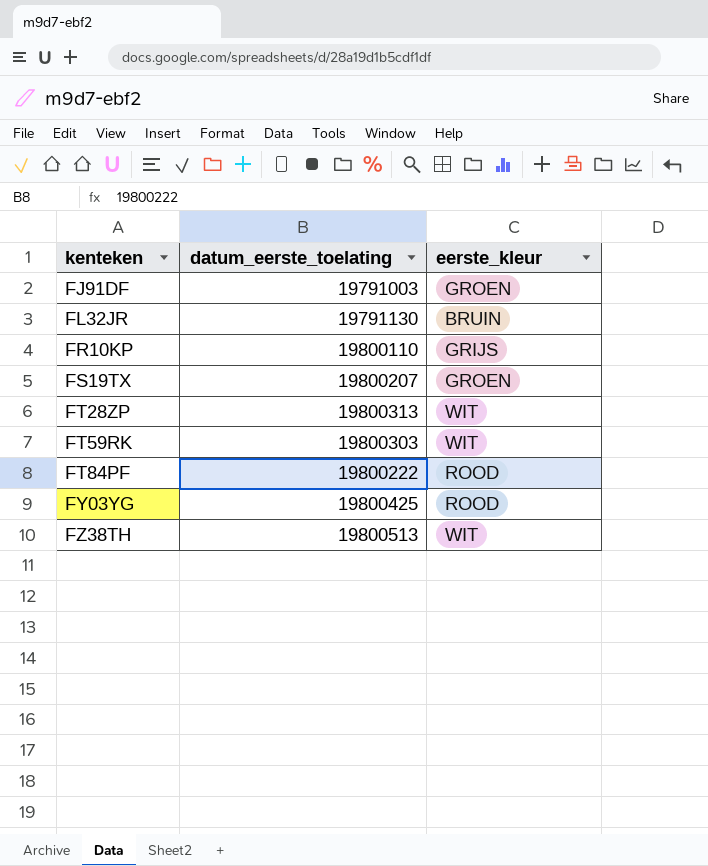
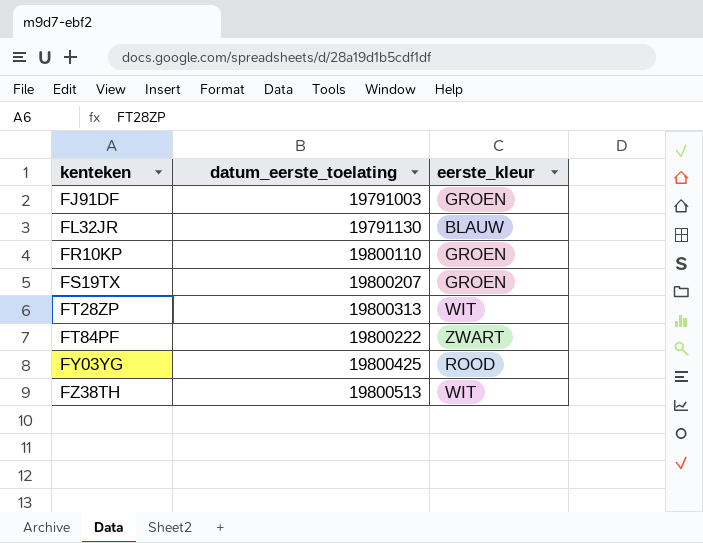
row FT59RK: 19800303 | WIT -> none
FL32JR | eerste_kleur: BRUIN -> BLAUW
FR10KP | eerste_kleur: GRIJS -> GROEN
FT84PF | eerste_kleur: ROOD -> ZWART

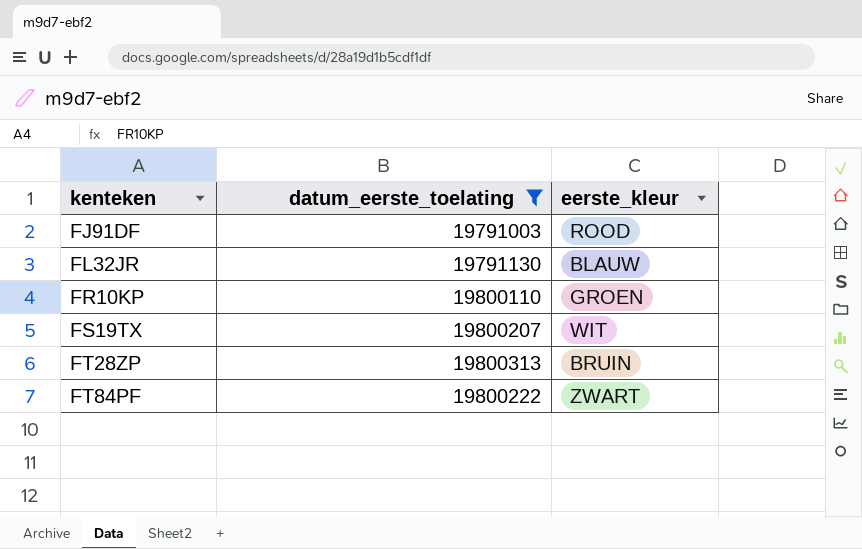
filter: none -> datum_eerste_toelating <= 19800313
FJ91DF | eerste_kleur: GROEN -> ROOD
FS19TX | eerste_kleur: GROEN -> WIT
FT28ZP | eerste_kleur: WIT -> BRUIN

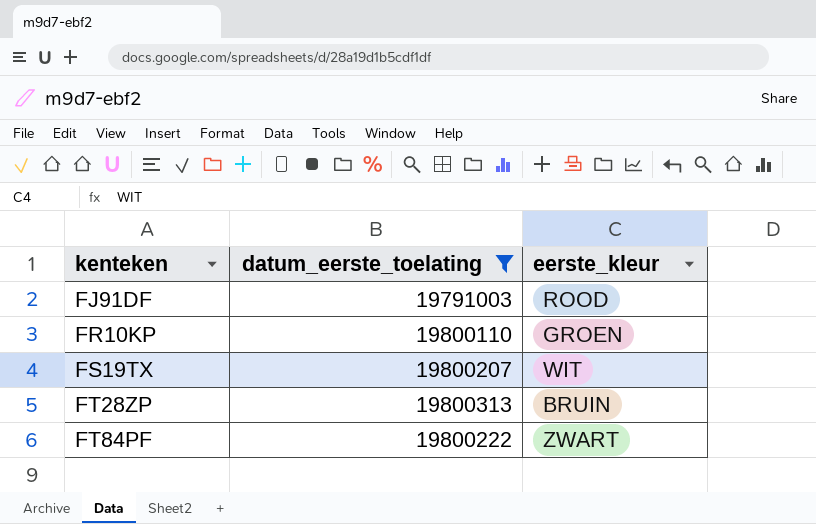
row FL32JR: 19791130 | BLAUW -> none

